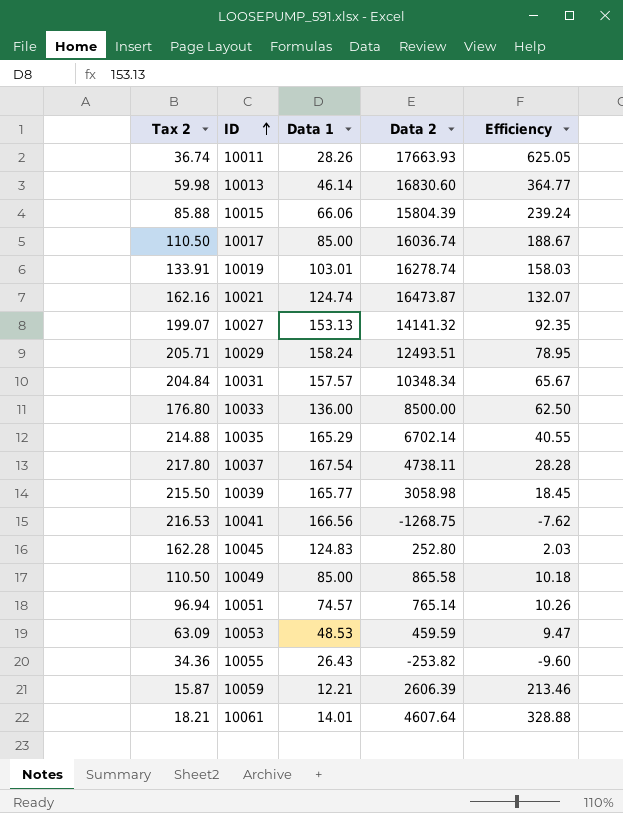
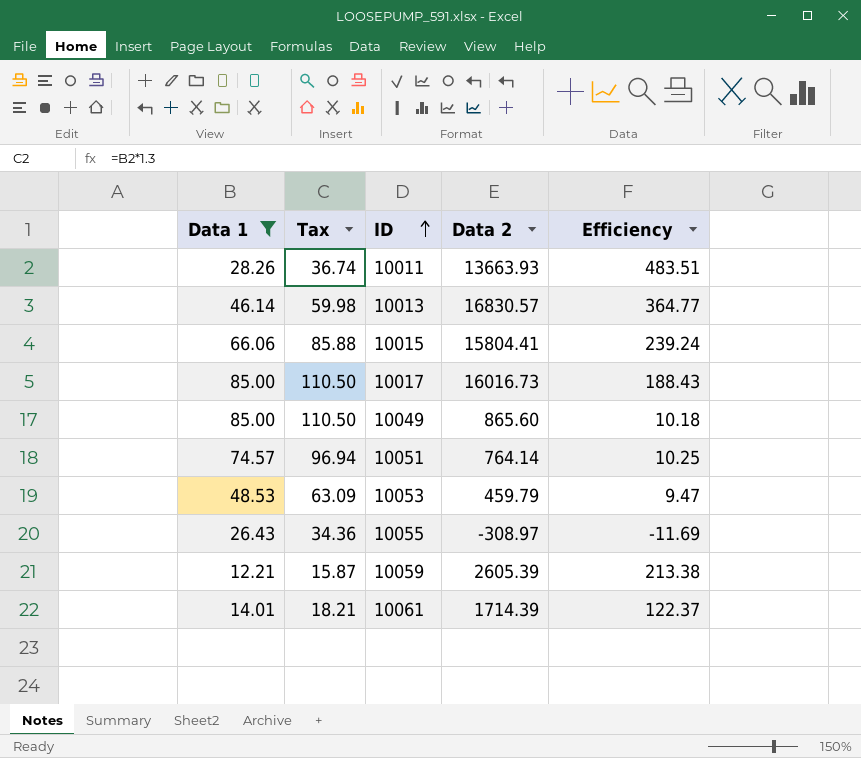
filter: none -> Data 1 <= 85.00
column Data 1 | position: 3 -> 1
column name: Tax 2 -> Tax
10011 | Data 2: 17663.93 -> 13663.93
10011 | Efficiency: 625.05 -> 483.51
10013 | Data 2: 16830.60 -> 16830.57
10015 | Data 2: 15804.39 -> 15804.41
10017 | Data 2: 16036.74 -> 16016.73
10017 | Efficiency: 188.67 -> 188.43
10049 | Data 2: 865.58 -> 865.60
10051 | Data 2: 765.14 -> 764.14
10051 | Efficiency: 10.26 -> 10.25
10053 | Data 2: 459.59 -> 459.79
10055 | Data 2: -253.82 -> -308.97
10055 | Efficiency: -9.60 -> -11.69
10059 | Data 2: 2606.39 -> 2605.39
10059 | Efficiency: 213.46 -> 213.38
10061 | Data 2: 4607.64 -> 1714.39
10061 | Efficiency: 328.88 -> 122.37

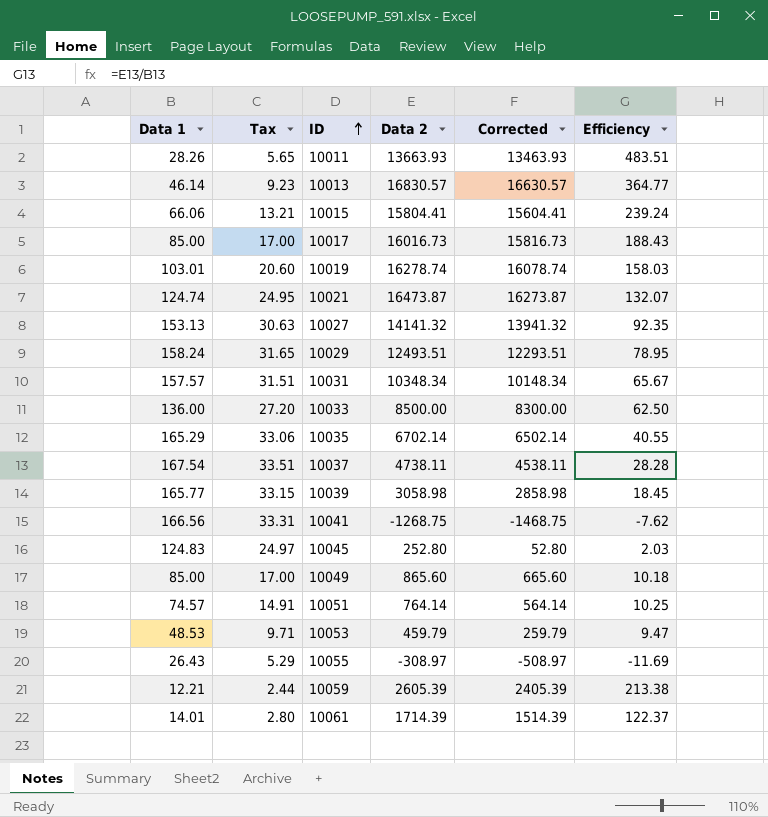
filter: Data 1 <= 85.00 -> none
column Tax | formula: [Data 1] * 1.3 -> [Data 1] * 0.2
column Corrected | formula: none -> [Data 2] - 200

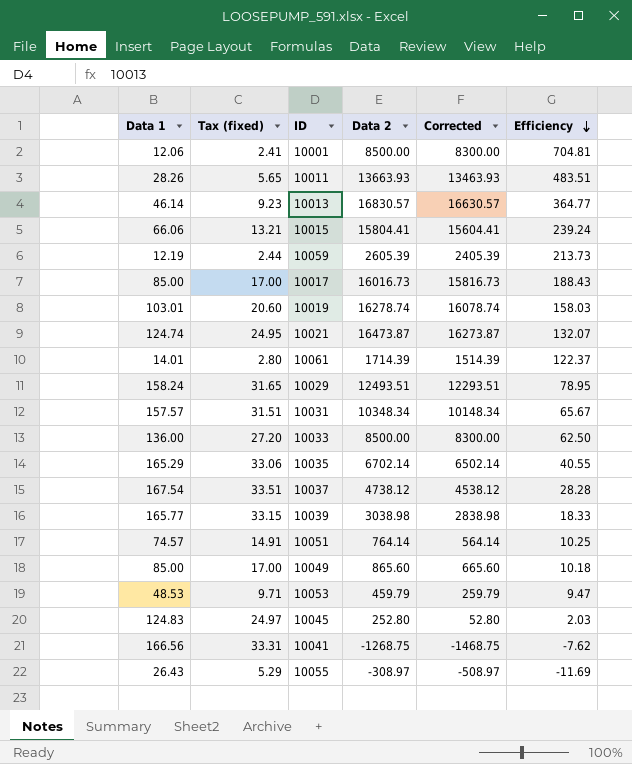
row order: ID ascending -> Efficiency descending
column name: Tax -> Tax (fixed)
row 10027: 153.13 | 30.63 | 14141.32 | 13941.32 | 92.35 -> none
row 10001: none -> 12.06 | 2.41 | 8500.00 | 8300.00 | 704.81
10059 | Data 1: 12.21 -> 12.19
10059 | Efficiency: 213.38 -> 213.73
10037 | Data 2: 4738.11 -> 4738.12
10037 | Corrected: 4538.11 -> 4538.12
10039 | Data 2: 3058.98 -> 3038.98
10039 | Corrected: 2858.98 -> 2838.98
10039 | Efficiency: 18.45 -> 18.33

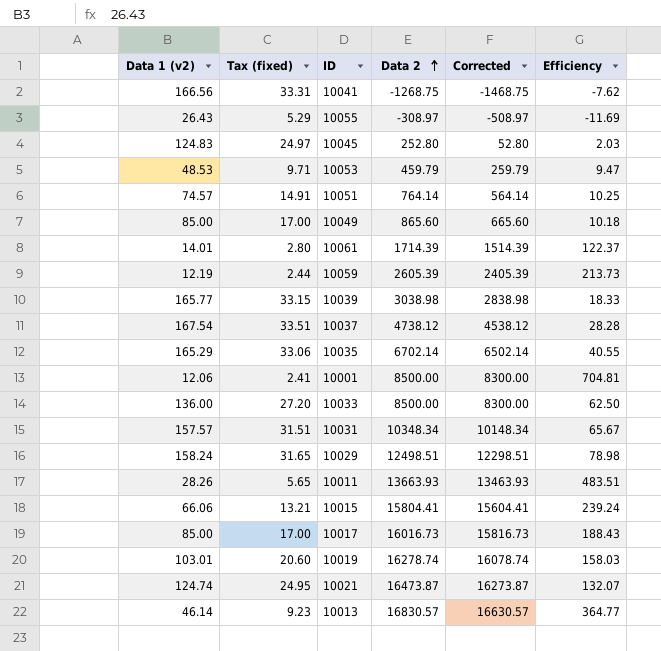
row order: Efficiency descending -> Data 2 ascending
column name: Data 1 -> Data 1 (v2)
10029 | Data 2: 12493.51 -> 12498.51
10029 | Corrected: 12293.51 -> 12298.51
10029 | Efficiency: 78.95 -> 78.98

